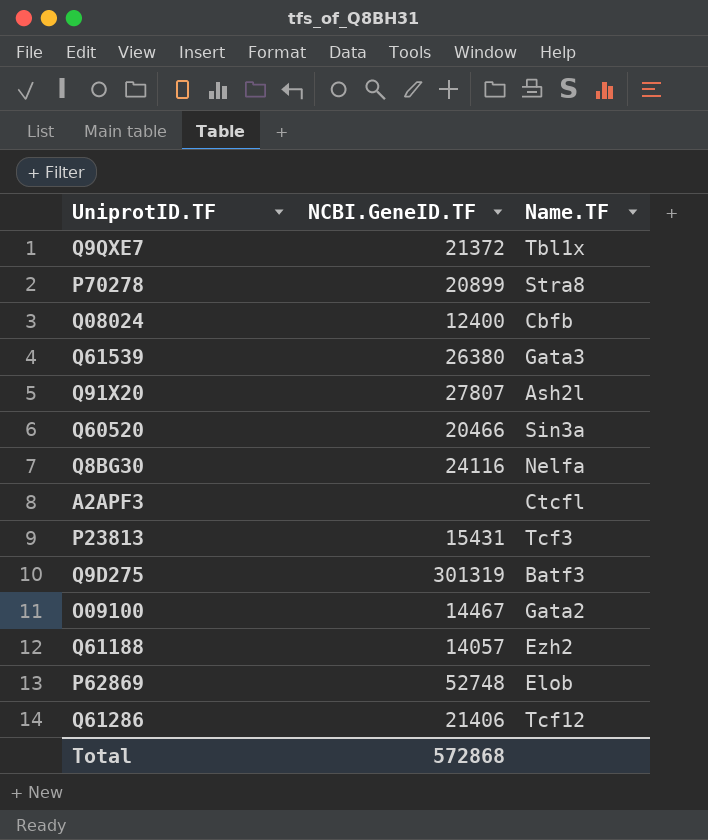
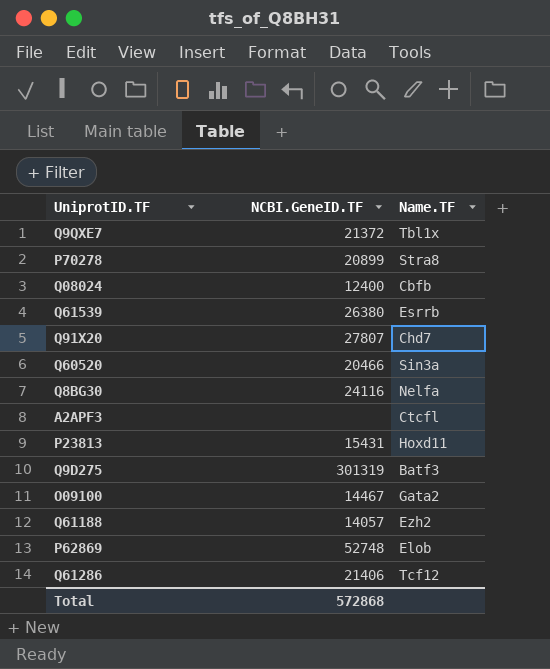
Q61539 | Name.TF: Gata3 -> Esrrb
Q91X20 | Name.TF: Ash2l -> Chd7
P23813 | Name.TF: Tcf3 -> Hoxd11

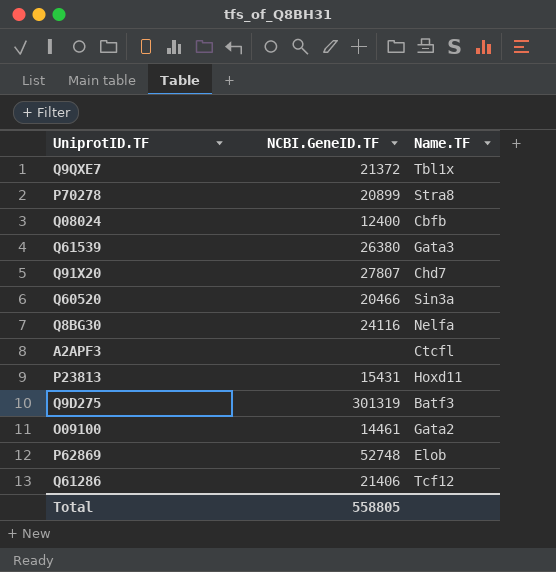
row Q61188: 14057 | Ezh2 -> none
Q61539 | Name.TF: Esrrb -> Gata3
O09100 | NCBI.GeneID.TF: 14467 -> 14461
Total | NCBI.GeneID.TF: 572868 -> 558805

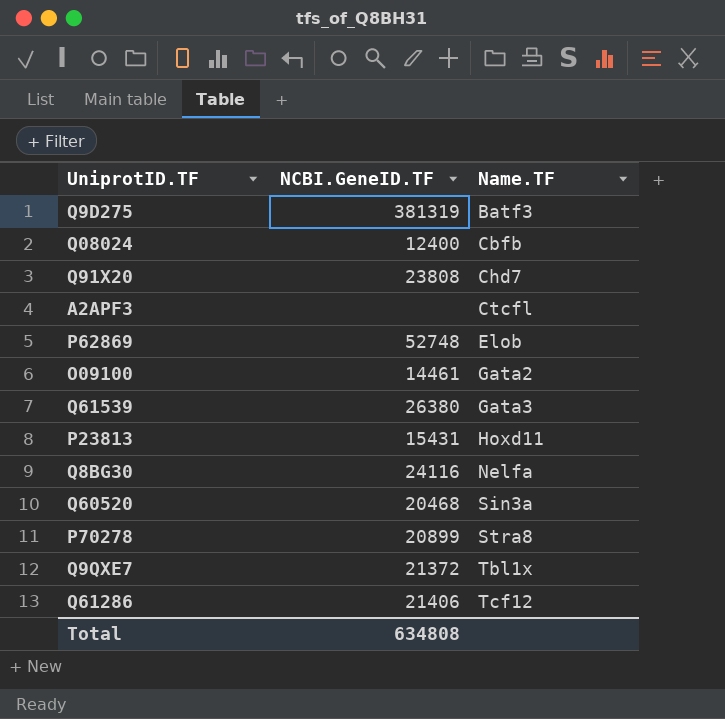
row order: none -> Name.TF ascending
Q9D275 | NCBI.GeneID.TF: 301319 -> 381319
Q91X20 | NCBI.GeneID.TF: 27807 -> 23808
Q60520 | NCBI.GeneID.TF: 20466 -> 20468
Total | NCBI.GeneID.TF: 558805 -> 634808

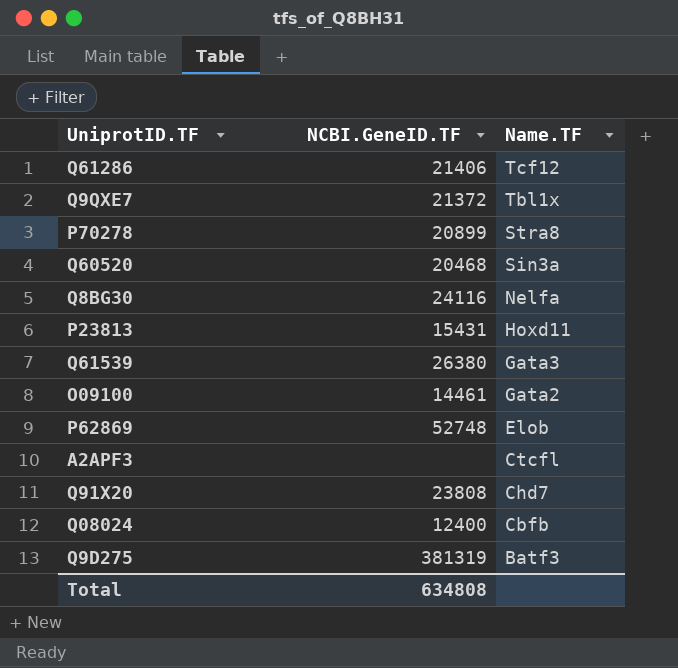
row order: Name.TF ascending -> Name.TF descending

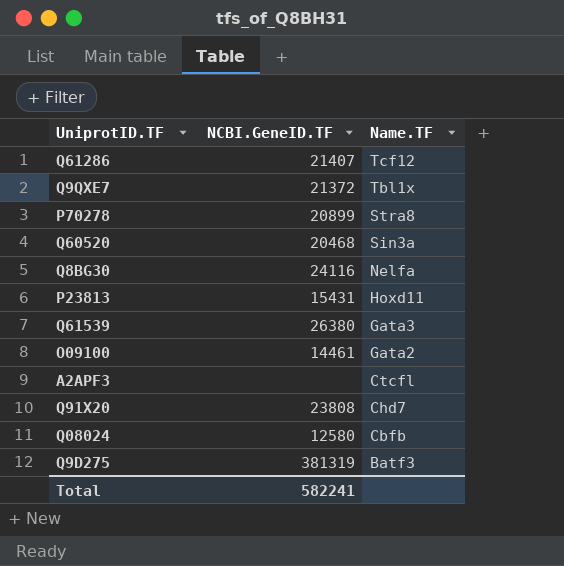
row P62869: 52748 | Elob -> none
Q61286 | NCBI.GeneID.TF: 21406 -> 21407
Q08024 | NCBI.GeneID.TF: 12400 -> 12580
Total | NCBI.GeneID.TF: 634808 -> 582241

